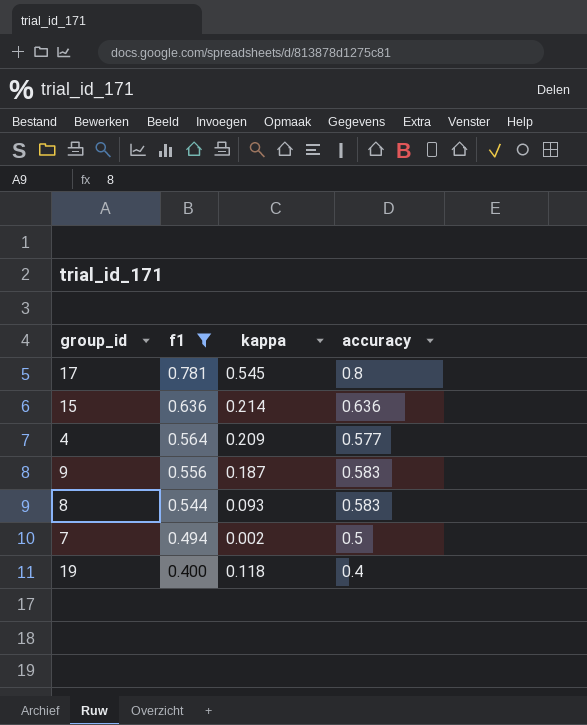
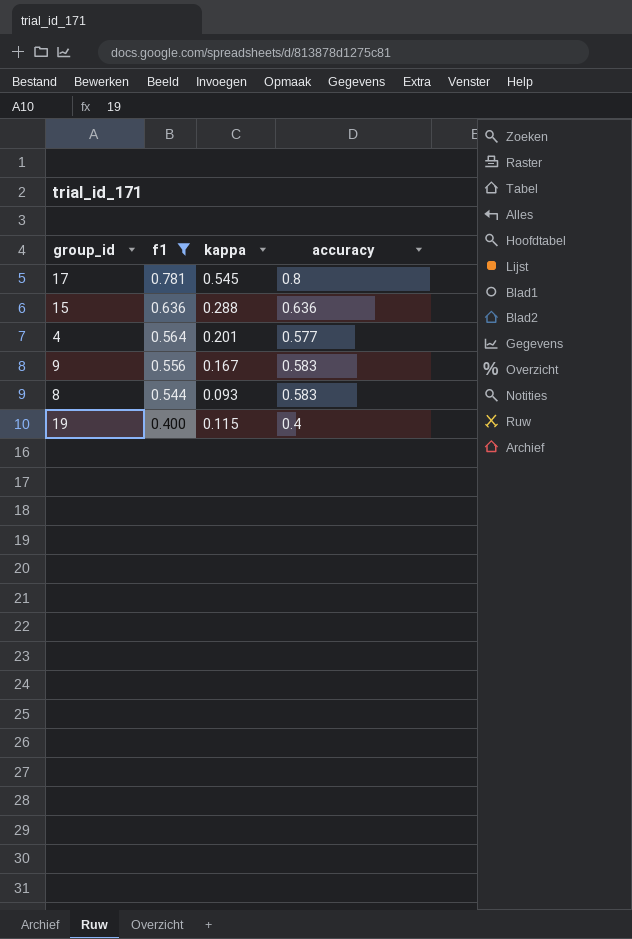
row 7: 0.494 | 0.002 | 0.5 -> none
15 | kappa: 0.214 -> 0.288
4 | kappa: 0.209 -> 0.201
9 | kappa: 0.187 -> 0.167
19 | kappa: 0.118 -> 0.115

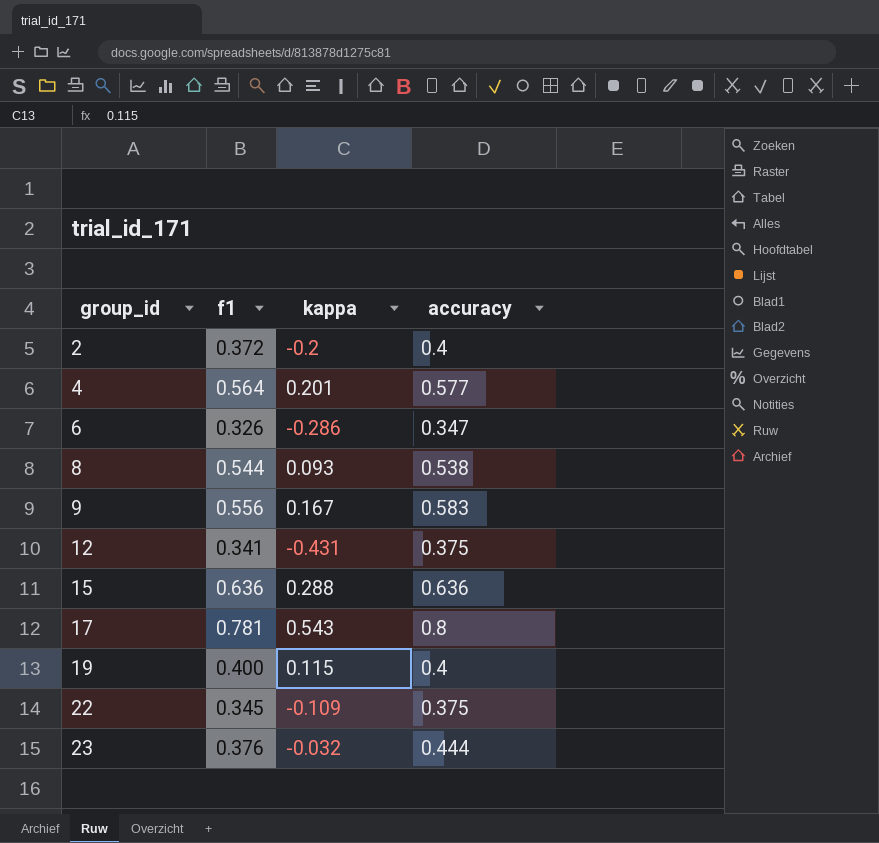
filter: f1 >= 0.400 -> none
row order: f1 descending -> group_id ascending
8 | accuracy: 0.583 -> 0.538
17 | kappa: 0.545 -> 0.543

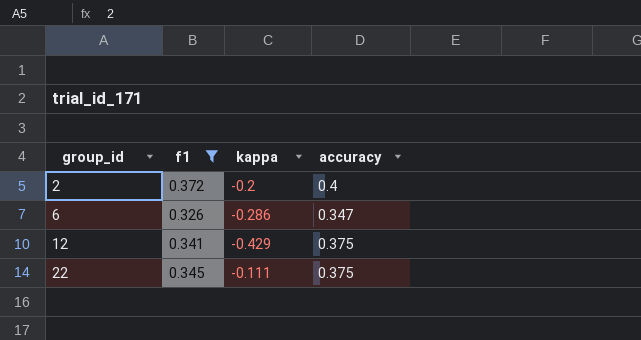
filter: none -> f1 <= 0.372
12 | kappa: -0.431 -> -0.429
22 | kappa: -0.109 -> -0.111

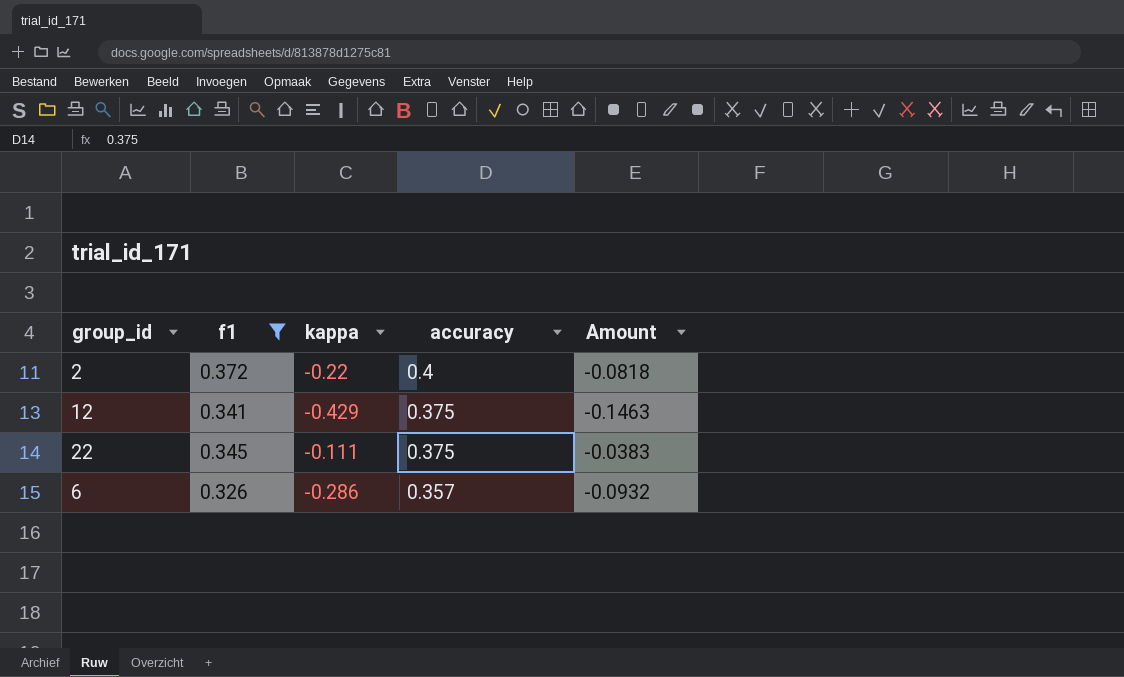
row order: group_id ascending -> accuracy descending
column Amount | formula: none -> [f1] * [kappa]
2 | kappa: -0.2 -> -0.22
6 | accuracy: 0.347 -> 0.357

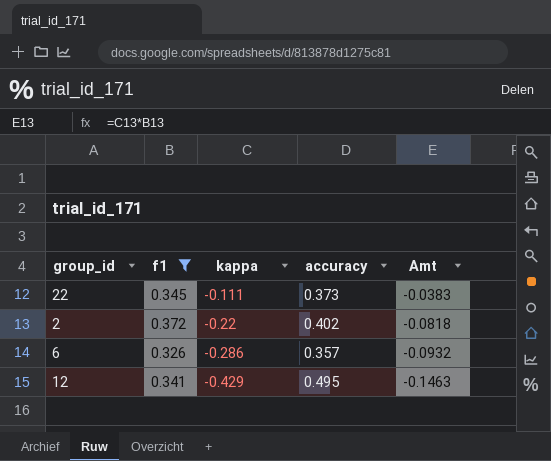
row order: accuracy descending -> kappa descending
column name: Amount -> Amt
22 | accuracy: 0.375 -> 0.373
2 | accuracy: 0.4 -> 0.402
12 | accuracy: 0.375 -> 0.495

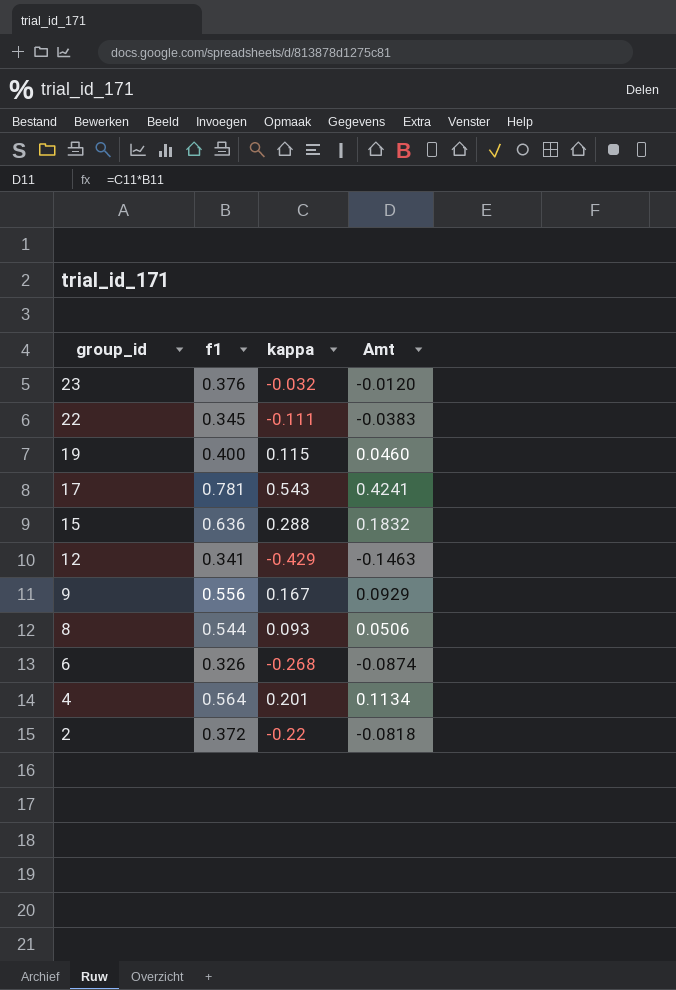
filter: f1 <= 0.372 -> none
row order: kappa descending -> group_id descending
column accuracy | position: 4 -> none
6 | kappa: -0.286 -> -0.268
6 | Amt: -0.0932 -> -0.0874

